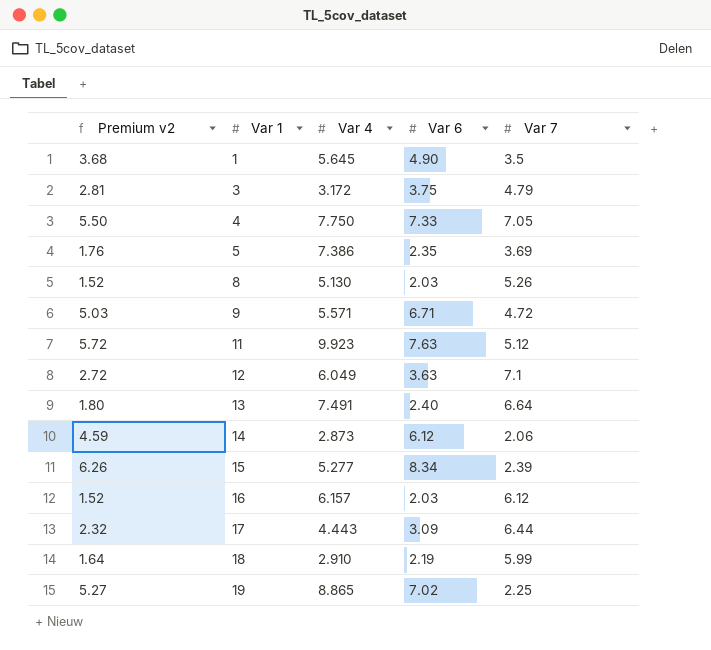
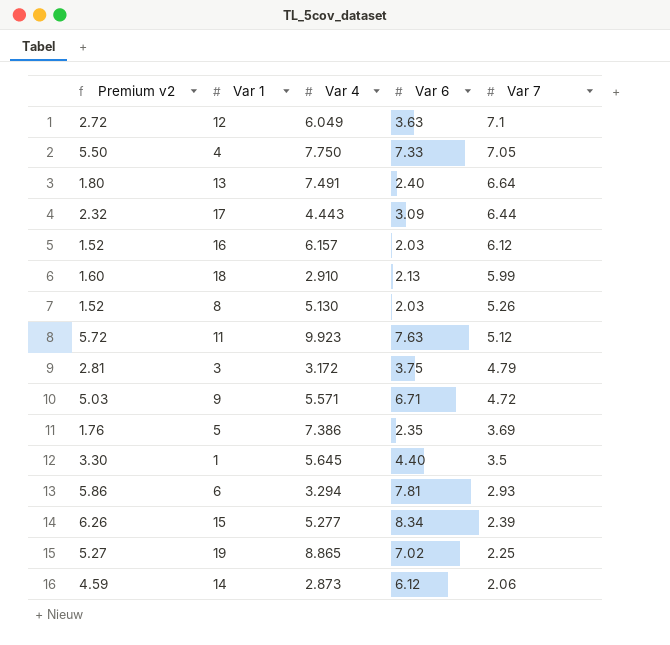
row order: Var 1 ascending -> Var 7 descending
18 | Premium v2: 1.64 -> 1.60
18 | Var 6: 2.19 -> 2.13
1 | Premium v2: 3.68 -> 3.30
1 | Var 6: 4.90 -> 4.40
row 6: none -> 5.86 | 3.294 | 7.81 | 2.93

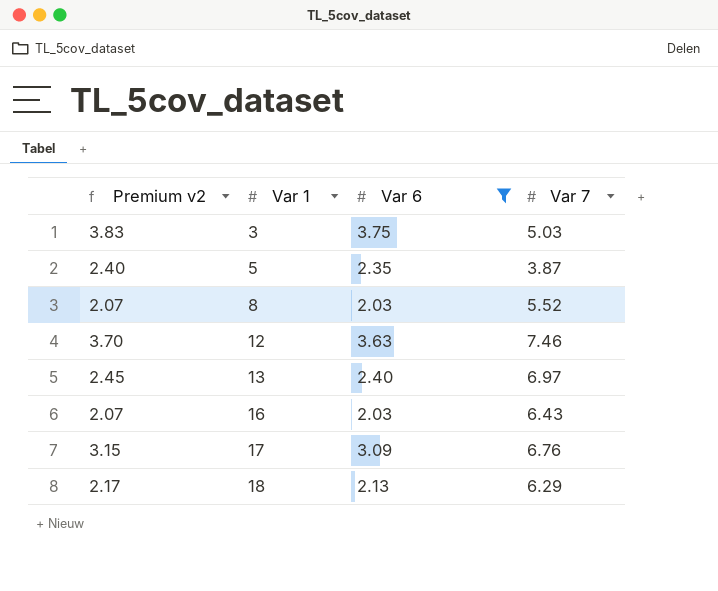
filter: none -> Var 6 <= 3.75
row order: Var 7 descending -> Var 1 ascending
column Var 4 | position: 3 -> none
column Premium v2 | formula: [Var 6] * 0.75 -> [Var 6] * 1.02
3 | Var 7: 4.79 -> 5.03
5 | Var 7: 3.69 -> 3.87
8 | Var 7: 5.26 -> 5.52
12 | Var 7: 7.1 -> 7.46
13 | Var 7: 6.64 -> 6.97
16 | Var 7: 6.12 -> 6.43
17 | Var 7: 6.44 -> 6.76
18 | Var 7: 5.99 -> 6.29

